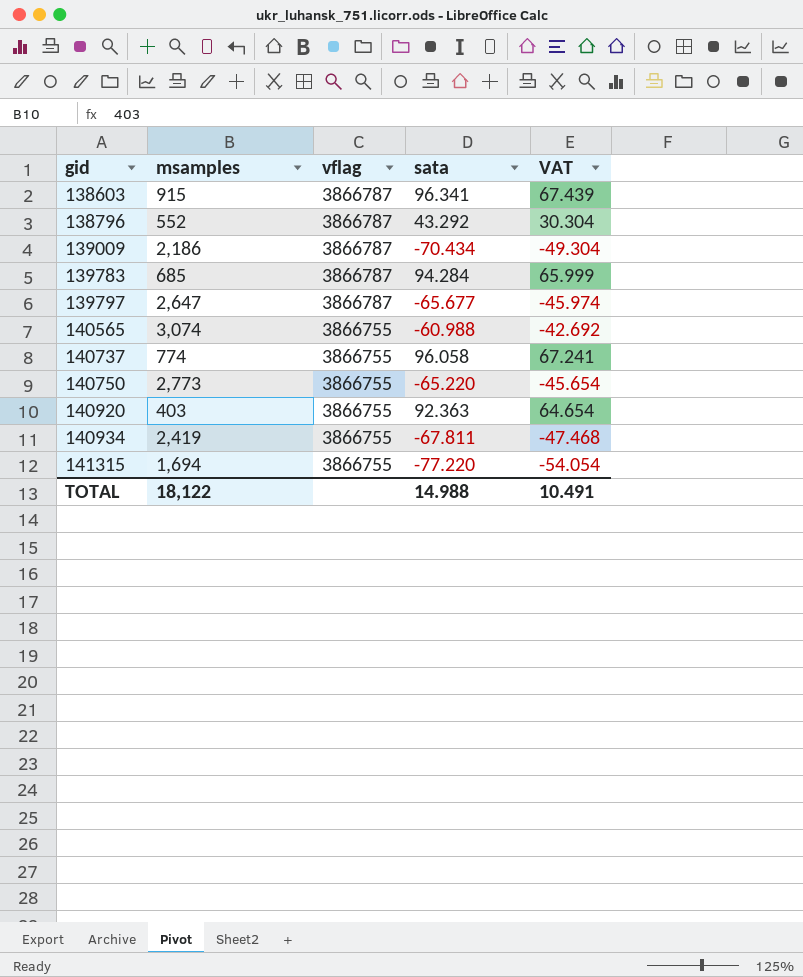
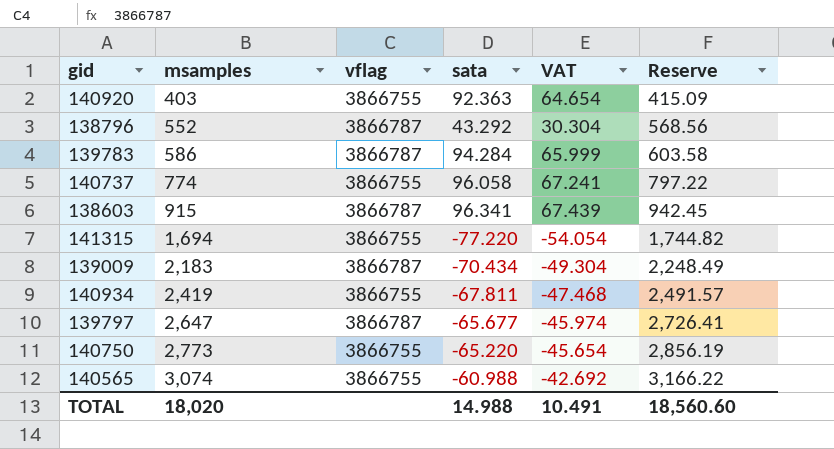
row order: gid ascending -> msamples ascending
column Reserve | formula: none -> [msamples] * 1.03
139783 | msamples: 685 -> 586
139009 | msamples: 2,186 -> 2,183
TOTAL | msamples: 18,122 -> 18,020

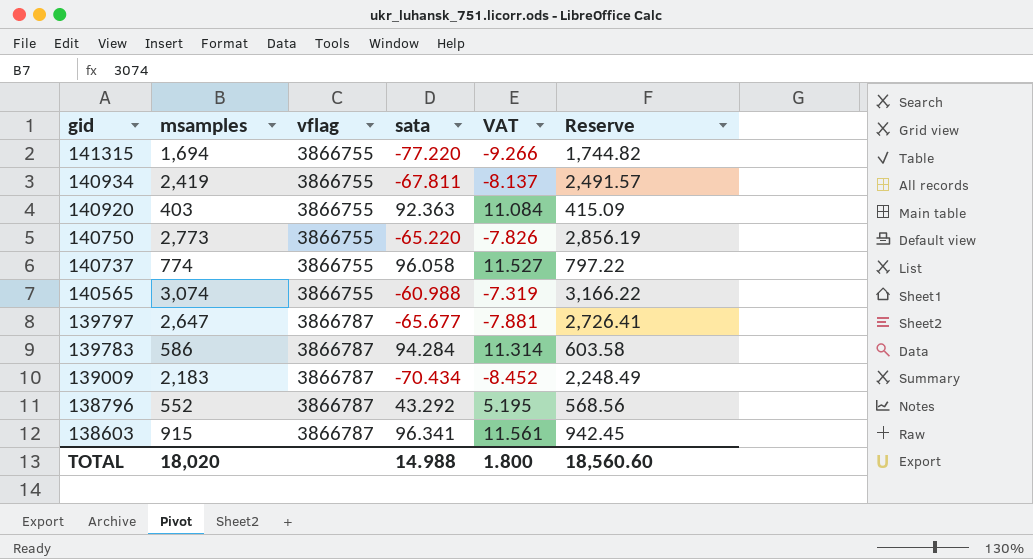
row order: msamples ascending -> gid descending
column VAT | formula: [sata] * 0.7 -> [sata] * 0.12
TOTAL | VAT: 10.491 -> 1.800

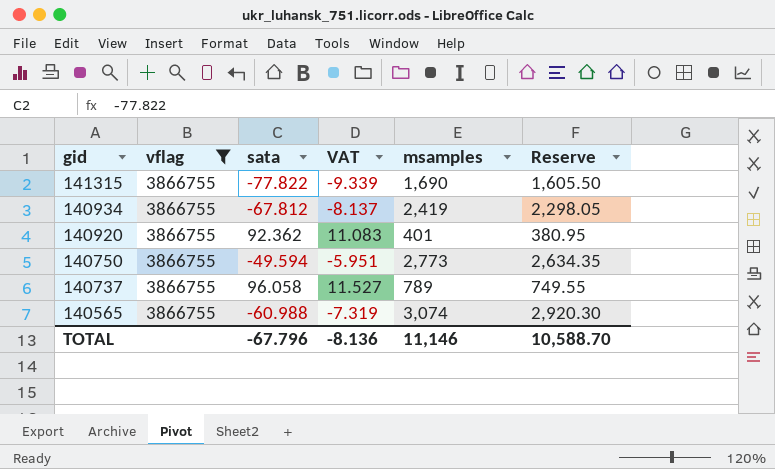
filter: none -> vflag = 3866755
column msamples | position: 2 -> 5
column Reserve | formula: [msamples] * 1.03 -> [msamples] * 0.95
141315 | sata: -77.220 -> -77.822
141315 | VAT: -9.266 -> -9.339
141315 | msamples: 1,694 -> 1,690
140934 | sata: -67.811 -> -67.812
140920 | sata: 92.363 -> 92.362
140920 | VAT: 11.084 -> 11.083
140920 | msamples: 403 -> 401
140750 | sata: -65.220 -> -49.594
140750 | VAT: -7.826 -> -5.951
140737 | msamples: 774 -> 789
TOTAL | sata: 14.988 -> -67.796
TOTAL | VAT: 1.800 -> -8.136
TOTAL | msamples: 18,020 -> 11,146
TOTAL | Reserve: 18,560.60 -> 10,588.70

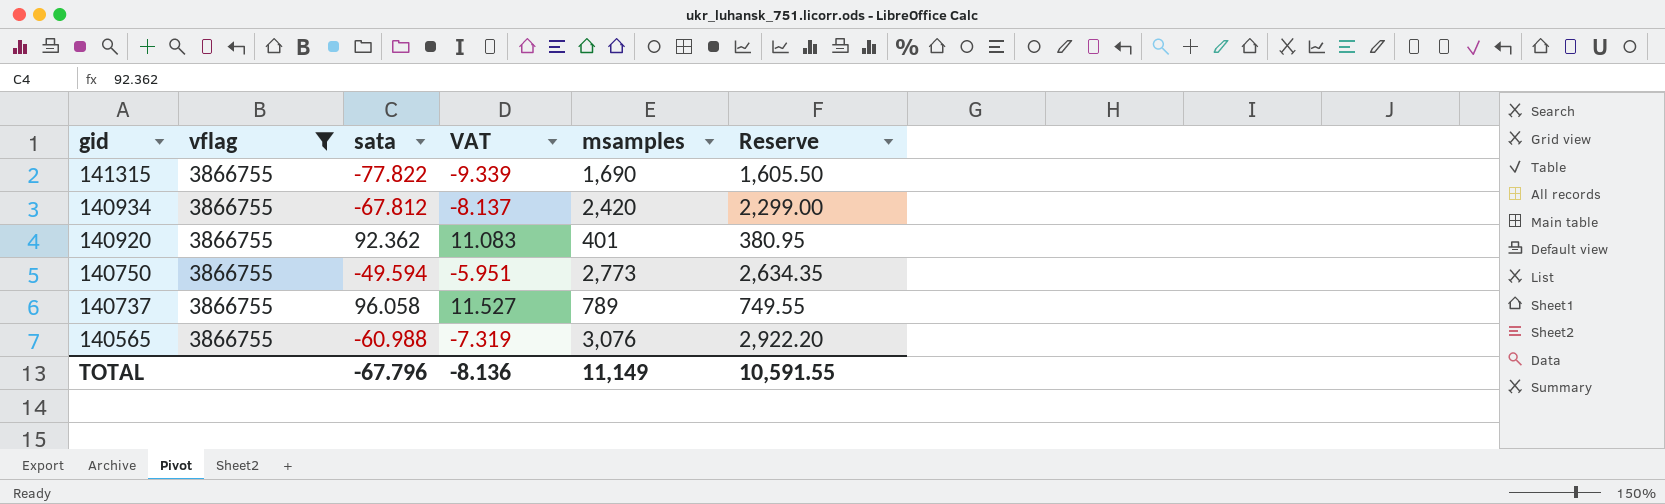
140934 | msamples: 2,419 -> 2,420
140934 | Reserve: 2,298.05 -> 2,299.00
140565 | msamples: 3,074 -> 3,076
140565 | Reserve: 2,920.30 -> 2,922.20
TOTAL | msamples: 11,146 -> 11,149
TOTAL | Reserve: 10,588.70 -> 10,591.55

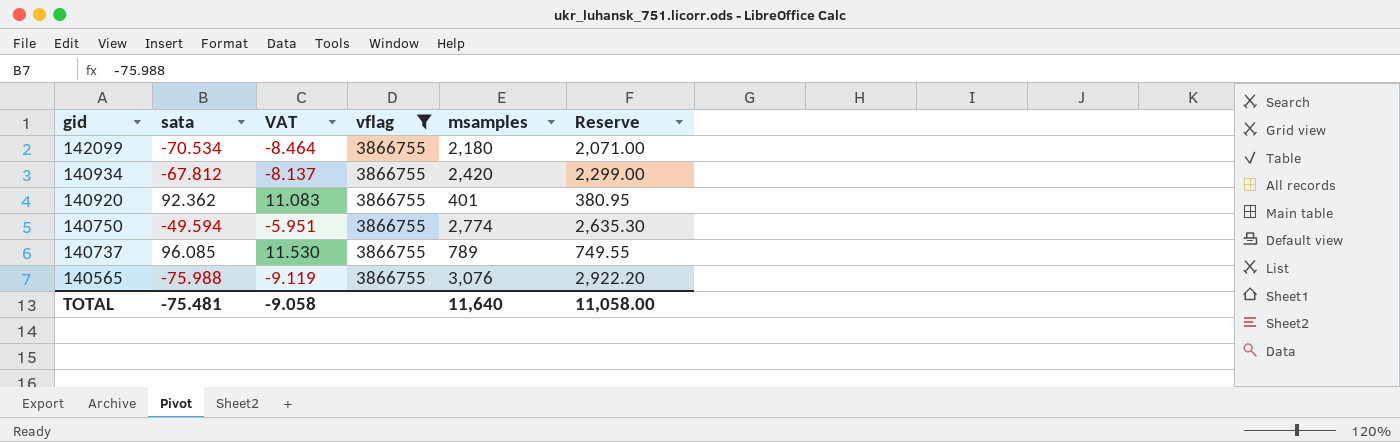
column vflag | position: 2 -> 4
row 141315: 3866755 | -77.822 | -9.339 | 1,690 | 1,605.50 -> none
row 142099: none -> -70.534 | -8.464 | 3866755 | 2,180 | 2,071.00
140750 | msamples: 2,773 -> 2,774
140750 | Reserve: 2,634.35 -> 2,635.30
140737 | sata: 96.058 -> 96.085
140737 | VAT: 11.527 -> 11.530
140565 | sata: -60.988 -> -75.988
140565 | VAT: -7.319 -> -9.119
TOTAL | sata: -67.796 -> -75.481
TOTAL | VAT: -8.136 -> -9.058
TOTAL | msamples: 11,149 -> 11,640
TOTAL | Reserve: 10,591.55 -> 11,058.00

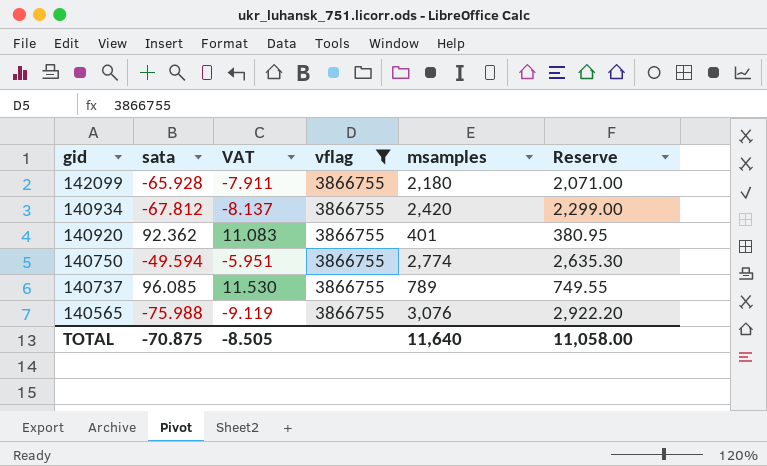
142099 | sata: -70.534 -> -65.928
142099 | VAT: -8.464 -> -7.911
TOTAL | sata: -75.481 -> -70.875
TOTAL | VAT: -9.058 -> -8.505

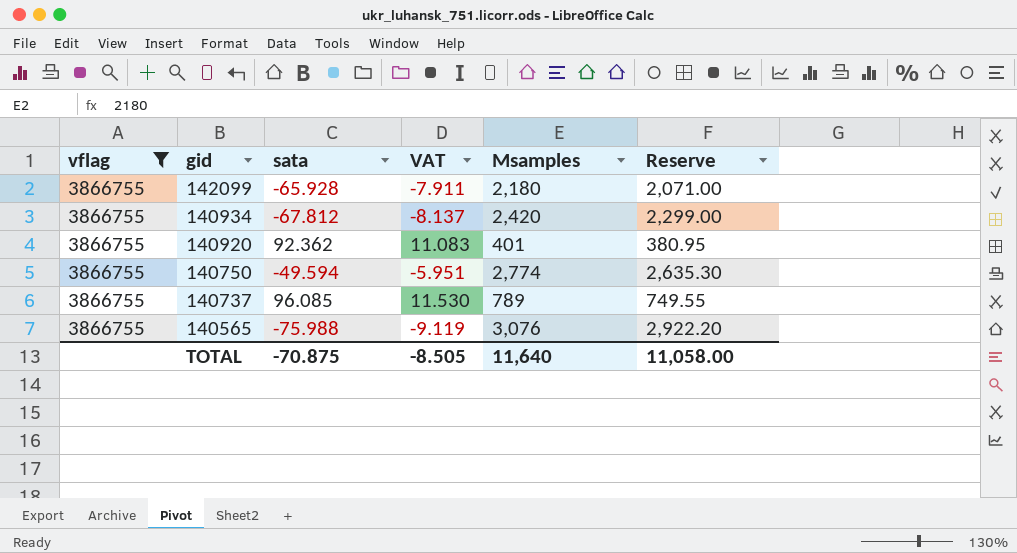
column vflag | position: 4 -> 1
column name: msamples -> Msamples

